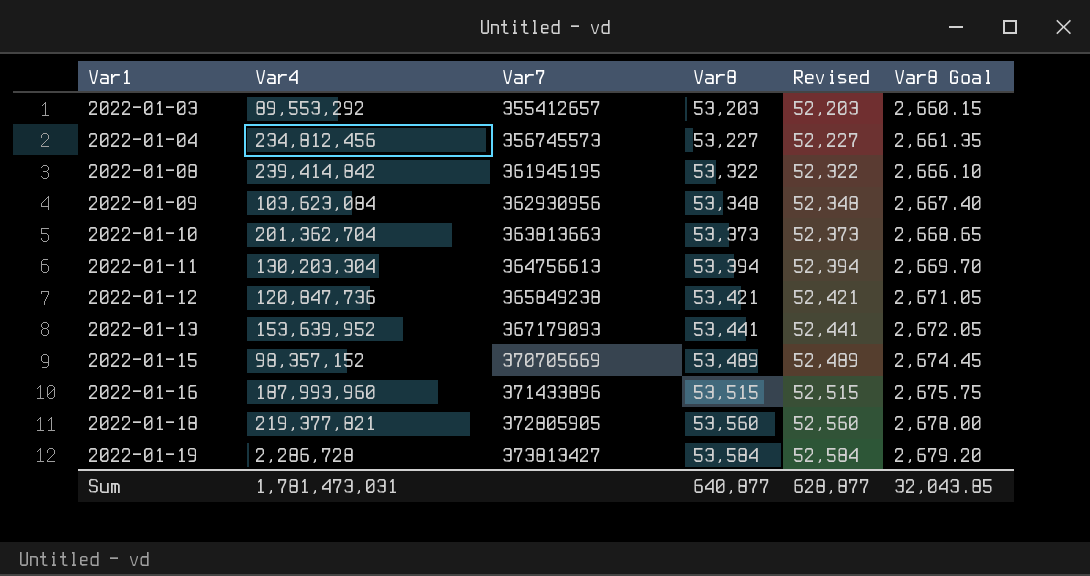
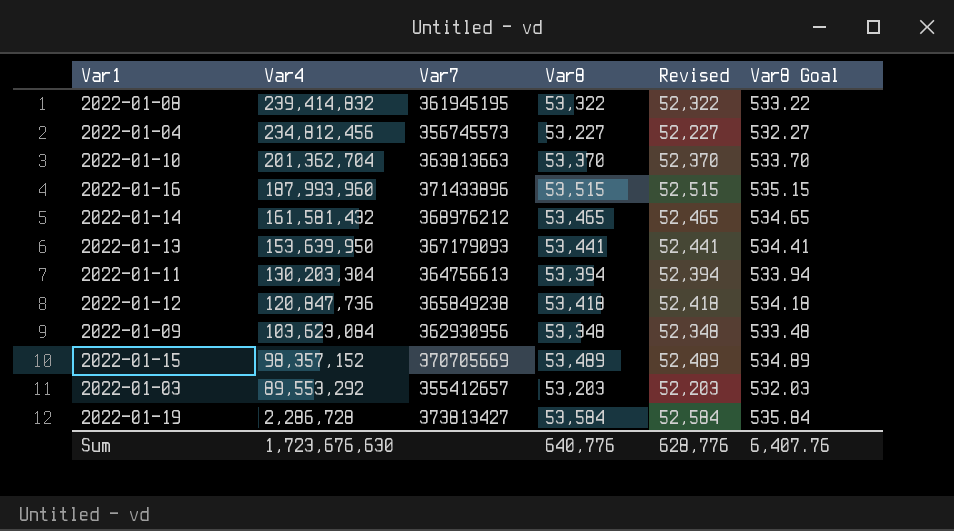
row order: Var1 ascending -> Var4 descending
column Var8 Goal | formula: [Var8] * 0.05 -> [Var8] * 0.01
row 2022-01-18: 219,377,821 | 372805905 | 53,560 | 52,560 | 2,678.00 -> none
2022-01-08 | Var4: 239,414,842 -> 239,414,832
2022-01-10 | Var8: 53,373 -> 53,370
2022-01-10 | Revised: 52,373 -> 52,370
row 2022-01-14: none -> 161,581,432 | 368976212 | 53,465 | 52,465 | 534.65
2022-01-13 | Var4: 153,639,952 -> 153,639,950
2022-01-12 | Var8: 53,421 -> 53,418
2022-01-12 | Revised: 52,421 -> 52,418
Sum | Var4: 1,781,473,031 -> 1,723,676,630
Sum | Var8: 640,877 -> 640,776
Sum | Revised: 628,877 -> 628,776
Sum | Var8 Goal: 32,043.85 -> 6,407.76

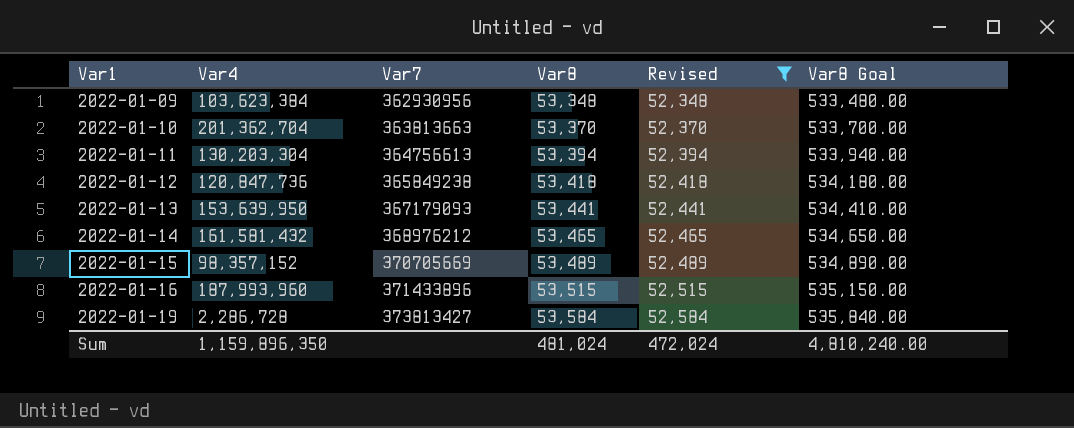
filter: none -> Revised >= 52,348
row order: Var4 descending -> Var1 ascending
column Var8 Goal | formula: [Var8] * 0.01 -> [Var8] * 10
2022-01-09 | Var4: 103,623,084 -> 103,623,384
Sum | Var4: 1,723,676,630 -> 1,159,896,350
Sum | Var8: 640,776 -> 481,024
Sum | Revised: 628,776 -> 472,024
Sum | Var8 Goal: 6,407.76 -> 4,810,240.00

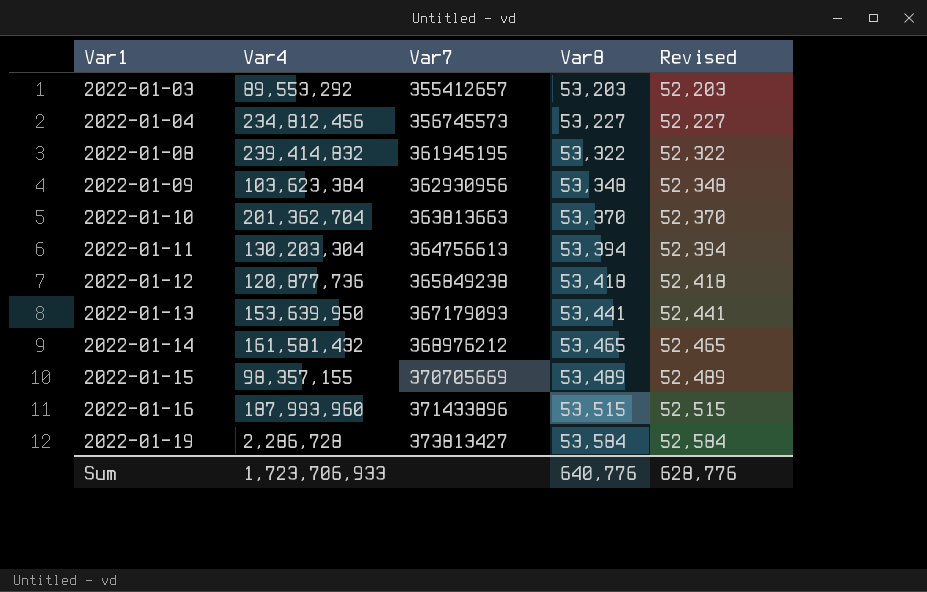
filter: Revised >= 52,348 -> none
column Var8 Goal | formula: [Var8] * 10 -> none
2022-01-12 | Var4: 120,847,736 -> 120,877,736
2022-01-15 | Var4: 98,357,152 -> 98,357,155
Sum | Var4: 1,159,896,350 -> 1,723,706,933
Sum | Var8: 481,024 -> 640,776
Sum | Revised: 472,024 -> 628,776

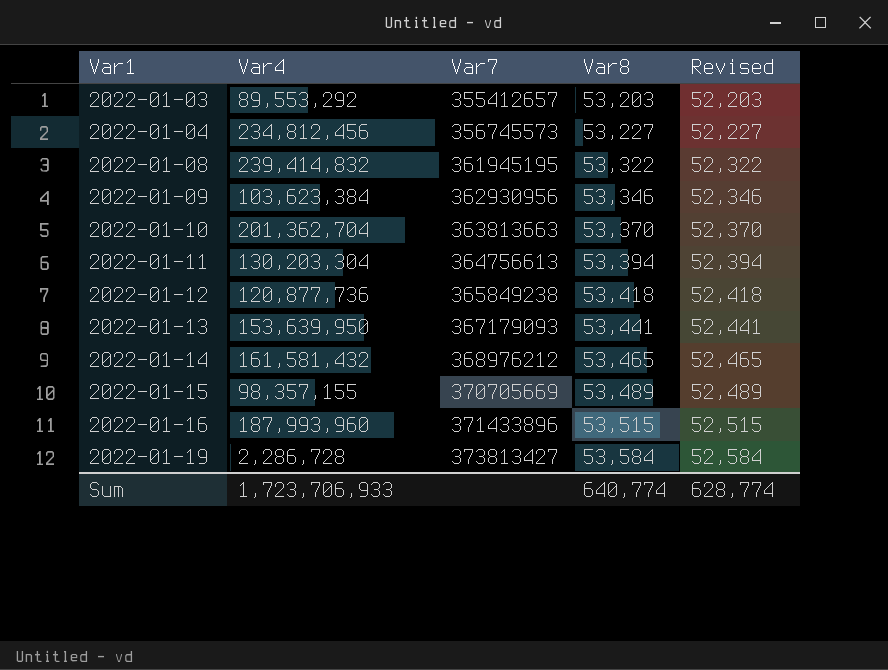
2022-01-09 | Var8: 53,348 -> 53,346
2022-01-09 | Revised: 52,348 -> 52,346
Sum | Var8: 640,776 -> 640,774
Sum | Revised: 628,776 -> 628,774

